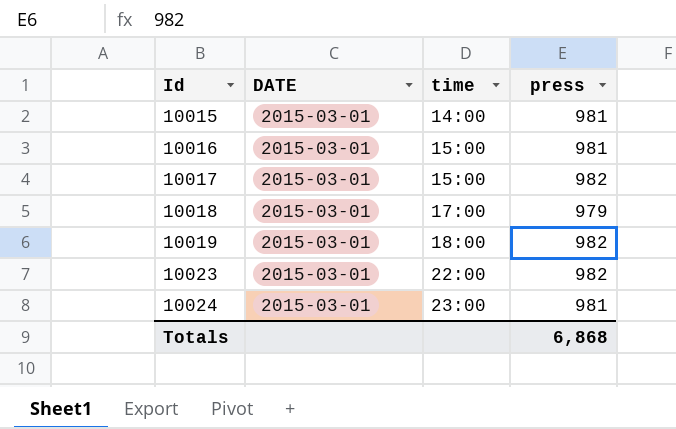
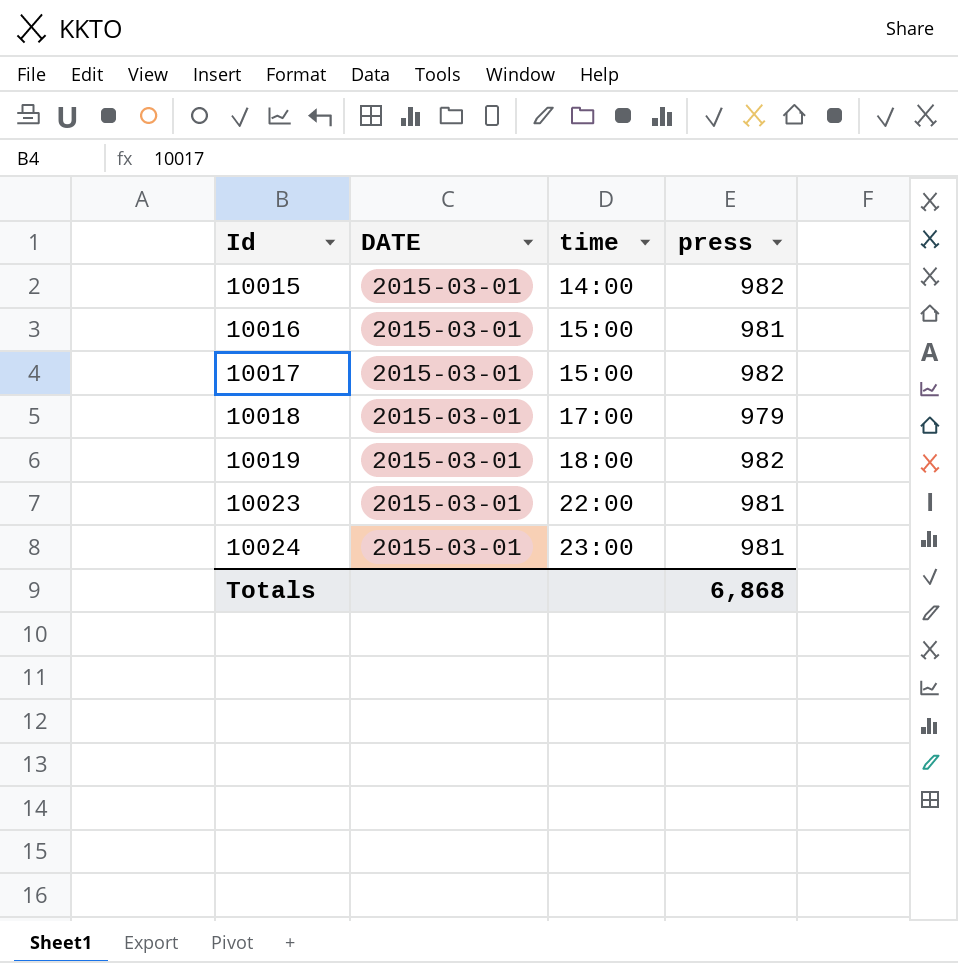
10015 | press: 981 -> 982
10023 | press: 982 -> 981

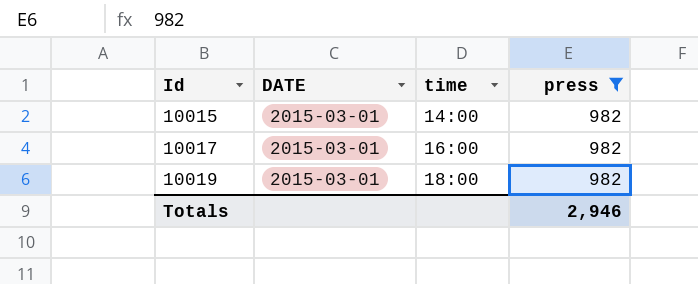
filter: none -> press = 982
10017 | time: 15:00 -> 16:00
Totals | press: 6,868 -> 2,946

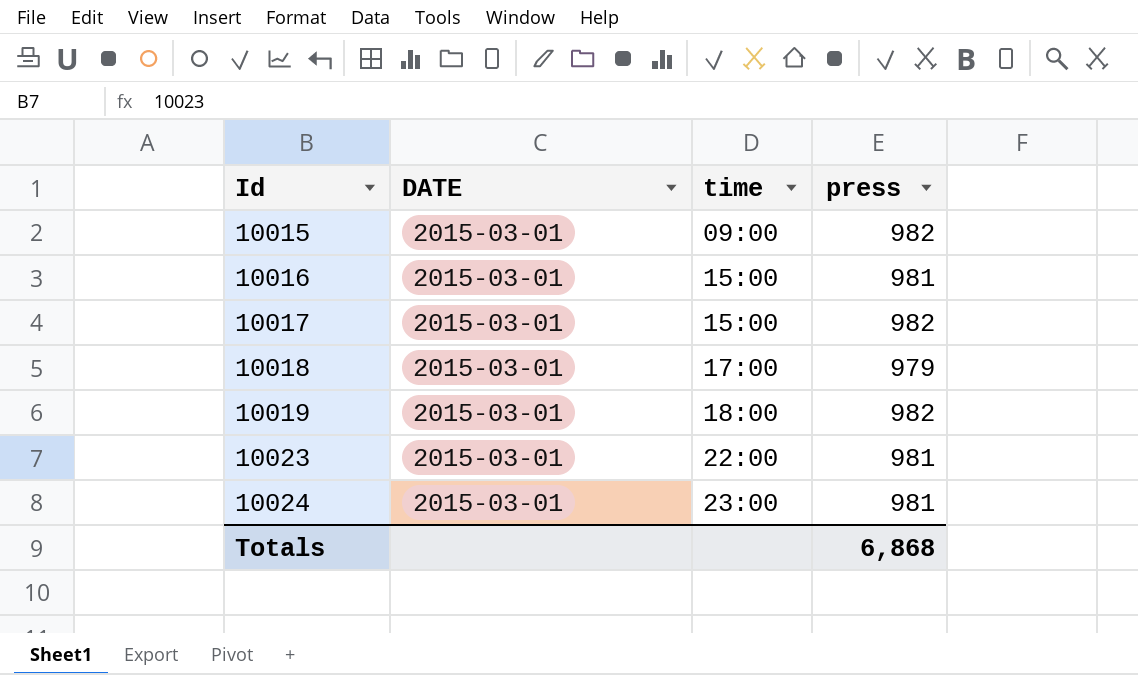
filter: press = 982 -> none
10015 | time: 14:00 -> 09:00
10017 | time: 16:00 -> 15:00
Totals | press: 2,946 -> 6,868

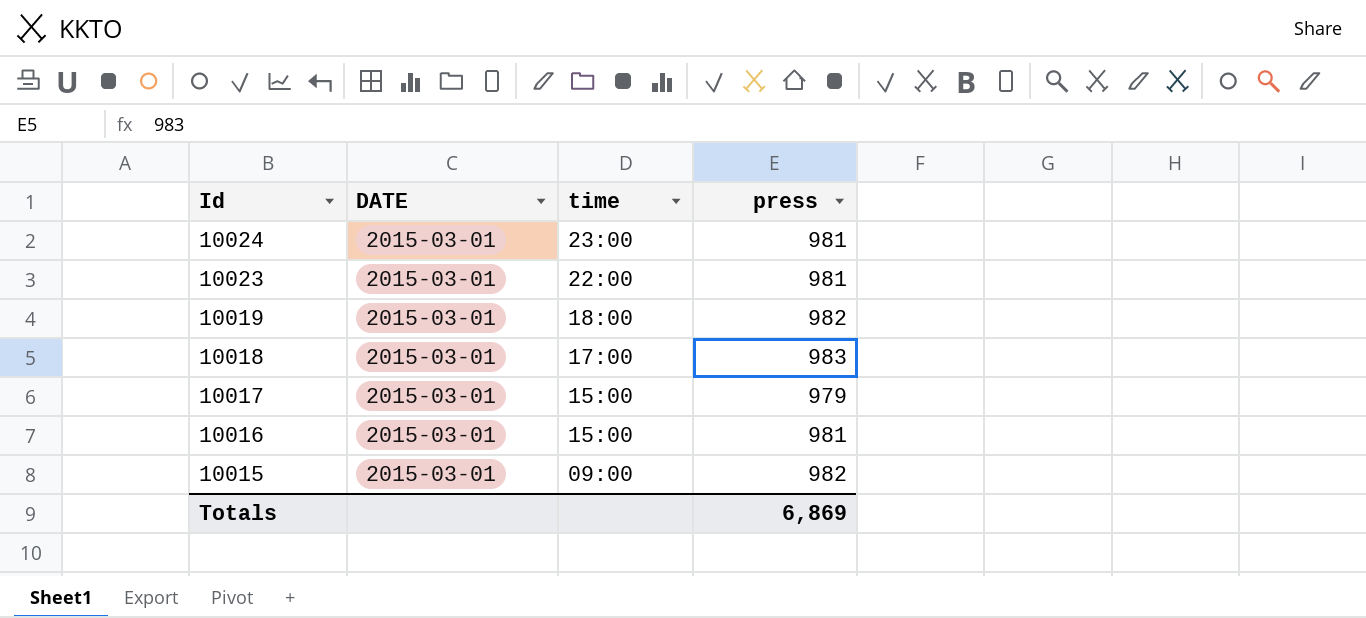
row order: Id ascending -> Id descending
10018 | press: 979 -> 983
10017 | press: 982 -> 979
Totals | press: 6,868 -> 6,869

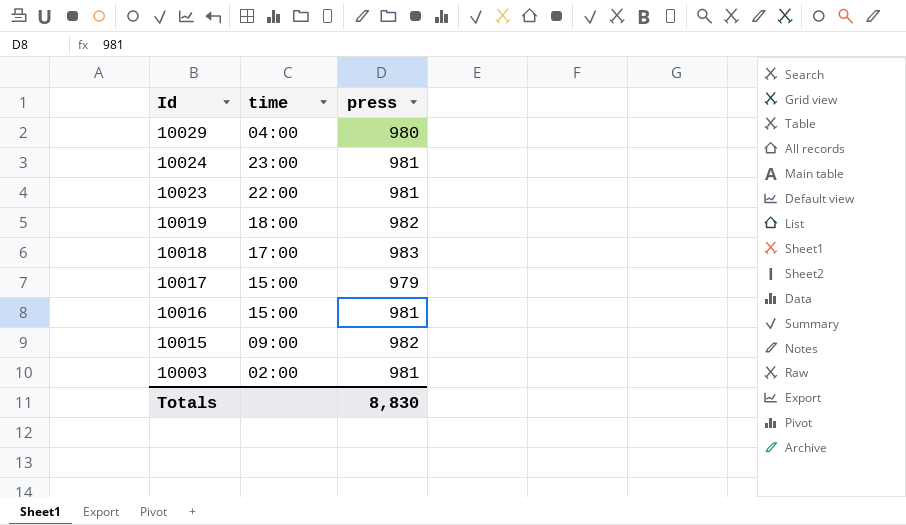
column DATE | position: 2 -> none
row 10029: none -> 04:00 | 980
row 10003: none -> 02:00 | 981
Totals | press: 6,869 -> 8,830

